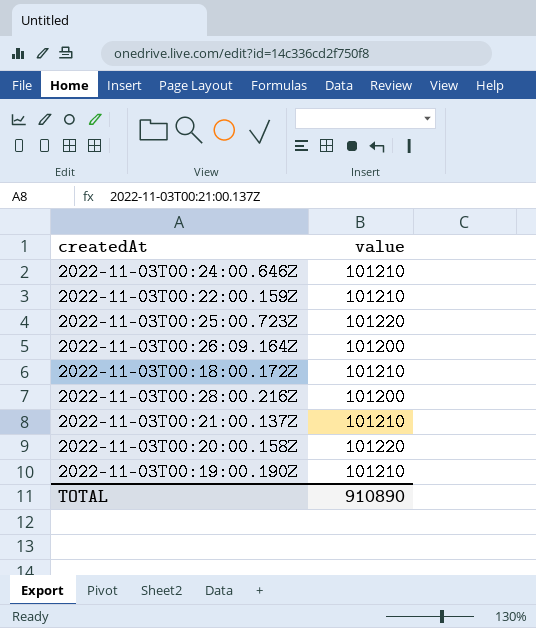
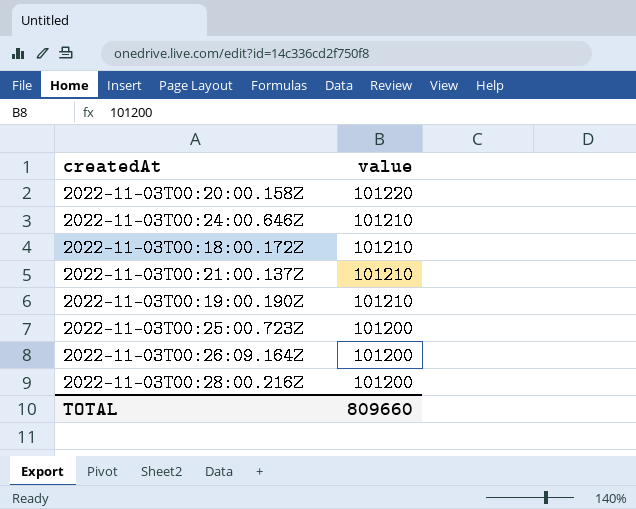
row order: none -> value descending
row 2022-11-03T00:22:00.159Z: 101210 -> none
2022-11-03T00:25:00.723Z | value: 101220 -> 101200
TOTAL | value: 910890 -> 809660

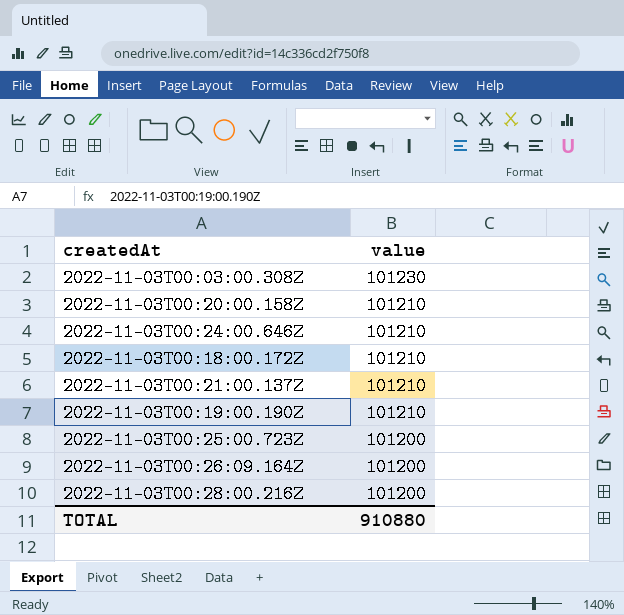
row 2022-11-03T00:03:00.308Z: none -> 101230
2022-11-03T00:20:00.158Z | value: 101220 -> 101210
TOTAL | value: 809660 -> 910880

